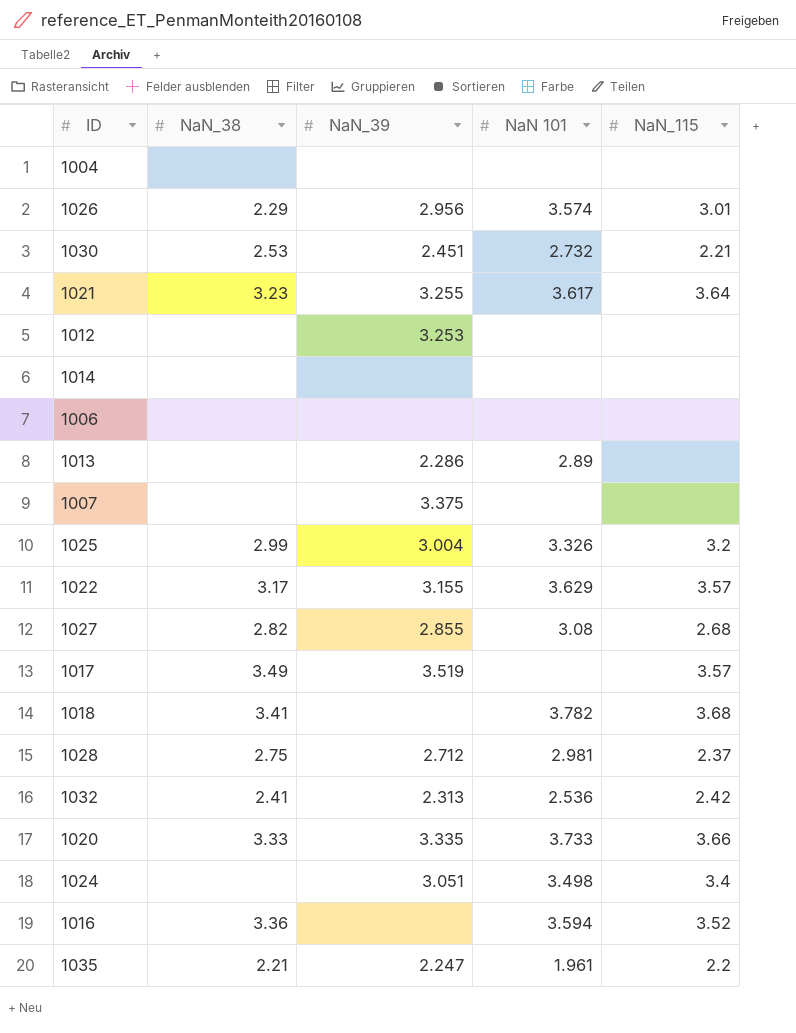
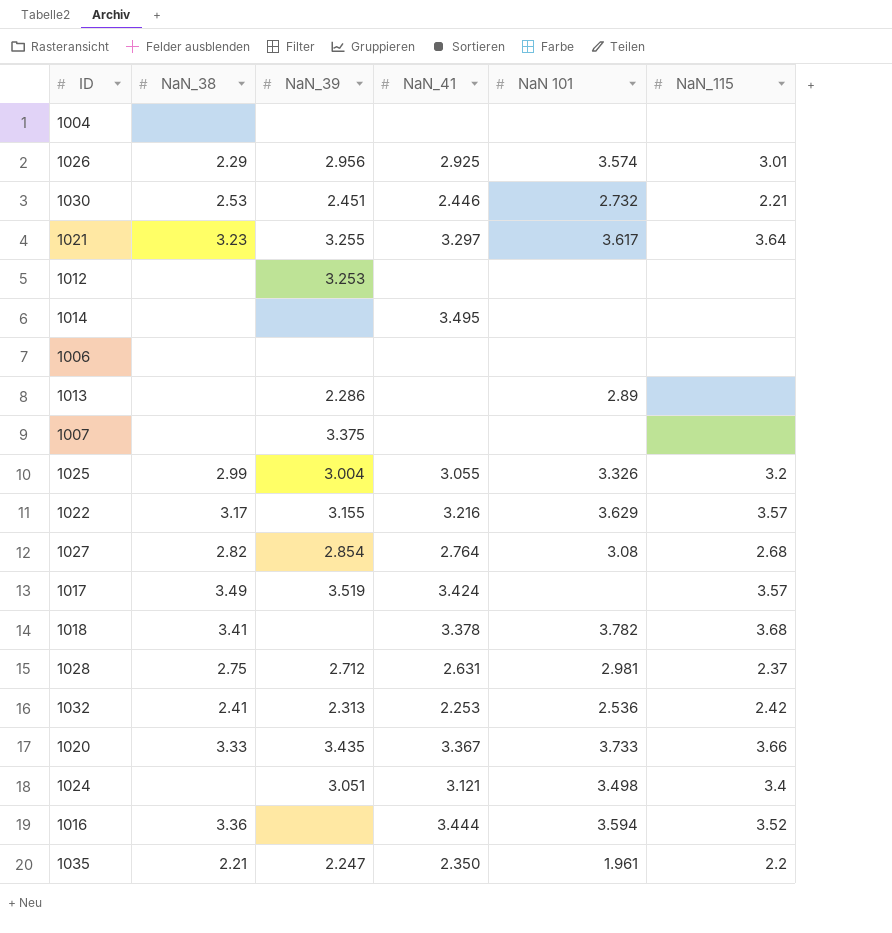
column NaN_41 | position: none -> 4
1027 | NaN_39: 2.855 -> 2.854
1020 | NaN_39: 3.335 -> 3.435

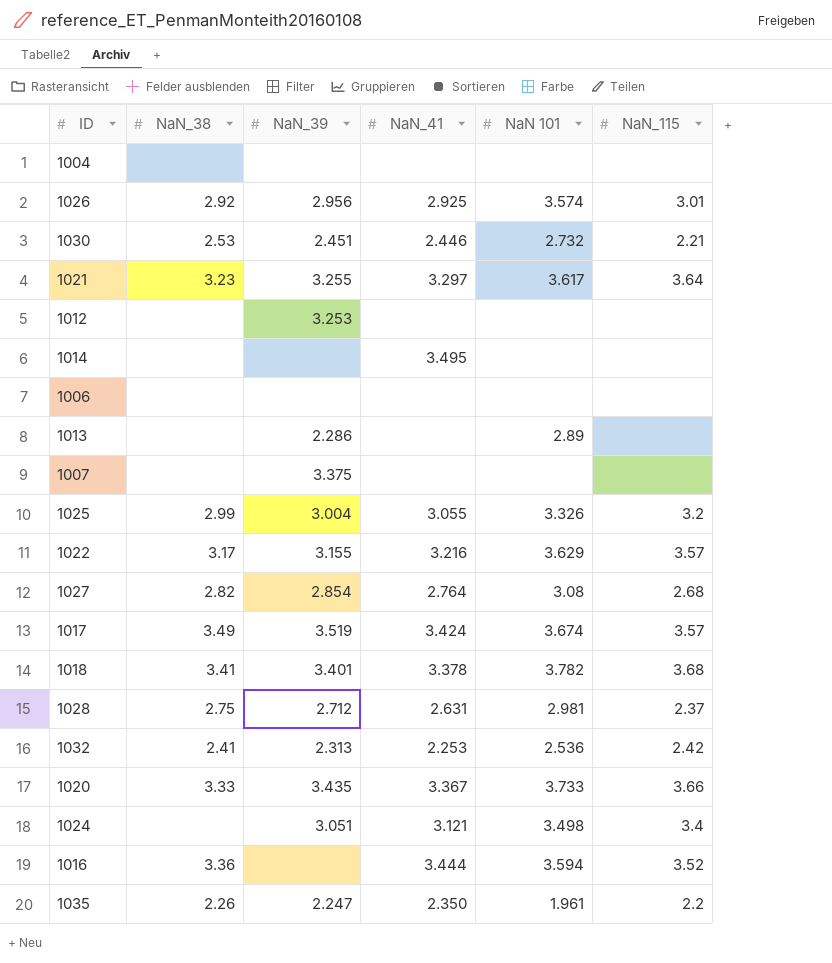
1026 | NaN_38: 2.29 -> 2.92
1017 | NaN 101: none -> 3.674
1018 | NaN_39: none -> 3.401
1035 | NaN_38: 2.21 -> 2.26

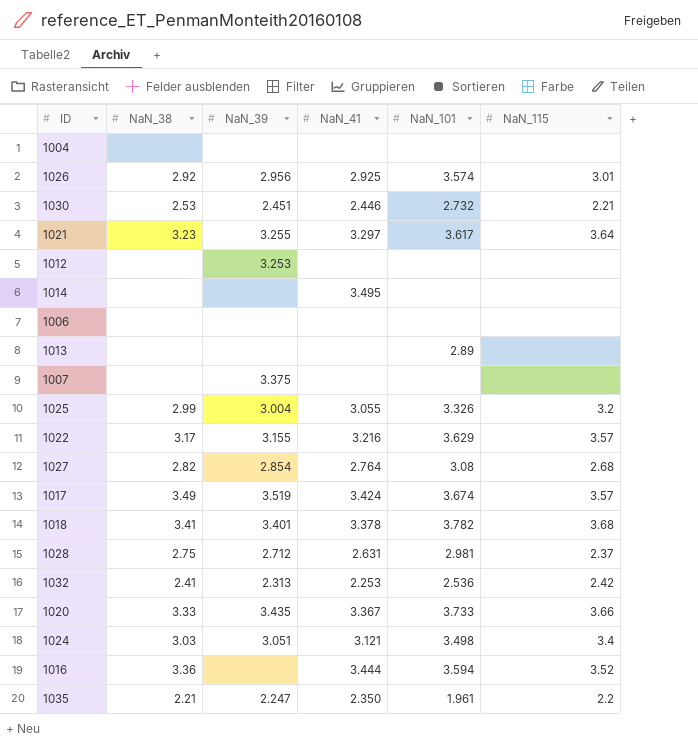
column name: NaN 101 -> NaN_101
1013 | NaN_39: 2.286 -> none
1024 | NaN_38: none -> 3.03
1035 | NaN_38: 2.26 -> 2.21

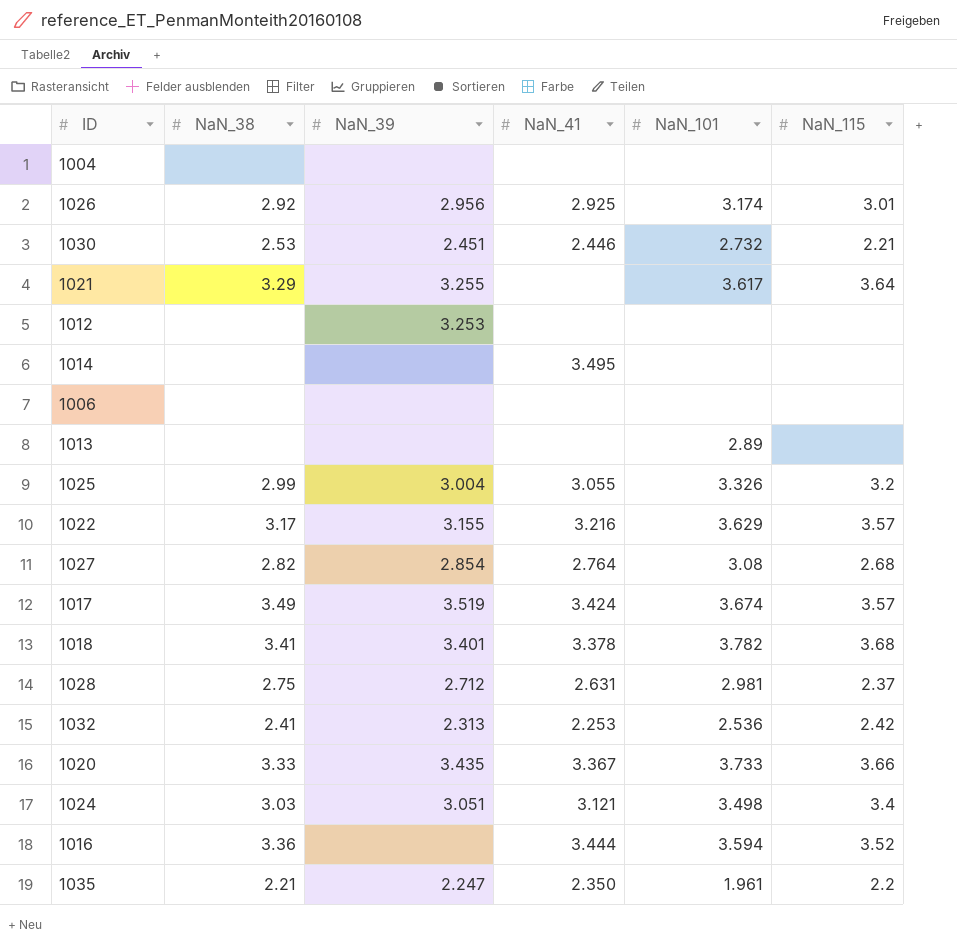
row 1007: none | 3.375 | none | none | none -> none
1026 | NaN_101: 3.574 -> 3.174
1021 | NaN_38: 3.23 -> 3.29
1021 | NaN_41: 3.297 -> none

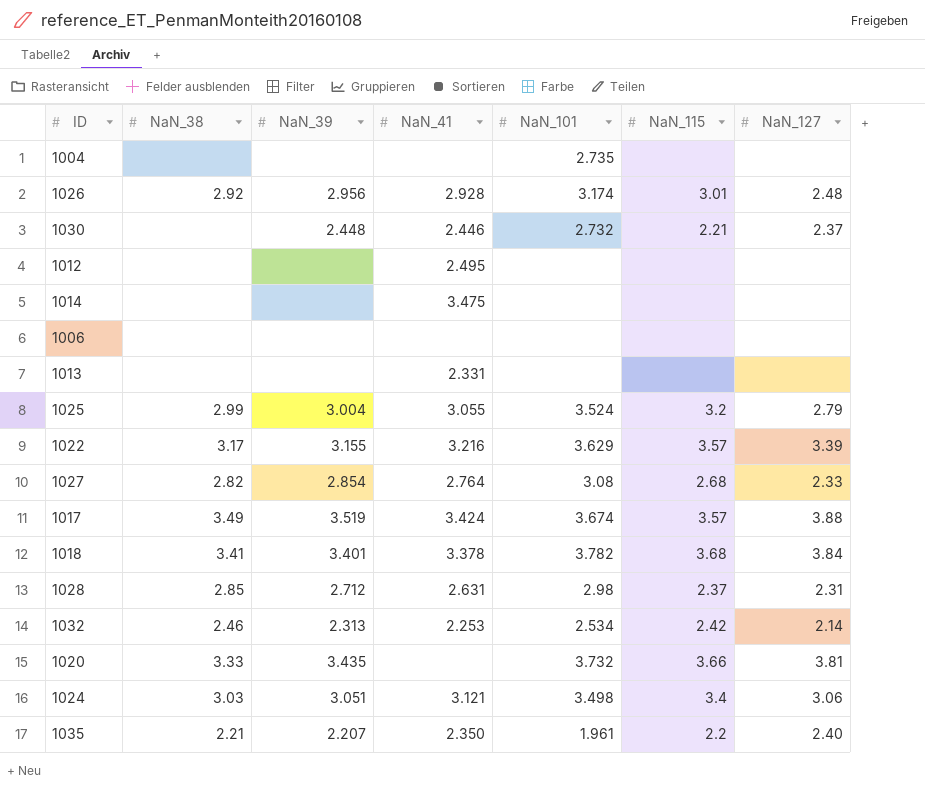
column NaN_127 | position: none -> 7
row 1021: 3.29 | 3.255 | none | 3.617 | 3.64 -> none
row 1016: 3.36 | none | 3.444 | 3.594 | 3.52 -> none
1004 | NaN_101: none -> 2.735
1026 | NaN_41: 2.925 -> 2.928
1030 | NaN_38: 2.53 -> none
1030 | NaN_39: 2.451 -> 2.448
1012 | NaN_39: 3.253 -> none
1012 | NaN_41: none -> 2.495
1014 | NaN_41: 3.495 -> 3.475
1013 | NaN_41: none -> 2.331
1013 | NaN_101: 2.89 -> none
1025 | NaN_101: 3.326 -> 3.524
1028 | NaN_38: 2.75 -> 2.85
1028 | NaN_101: 2.981 -> 2.98
1032 | NaN_38: 2.41 -> 2.46
1032 | NaN_101: 2.536 -> 2.534
1020 | NaN_41: 3.367 -> none
1020 | NaN_101: 3.733 -> 3.732
1035 | NaN_39: 2.247 -> 2.207

